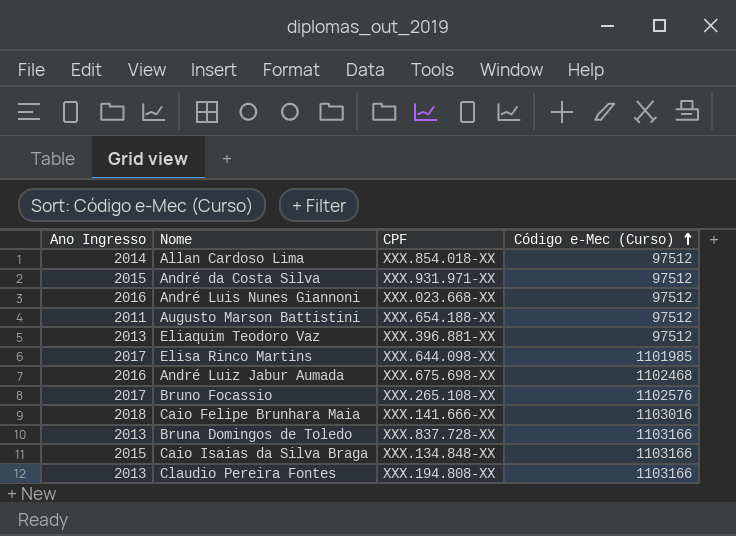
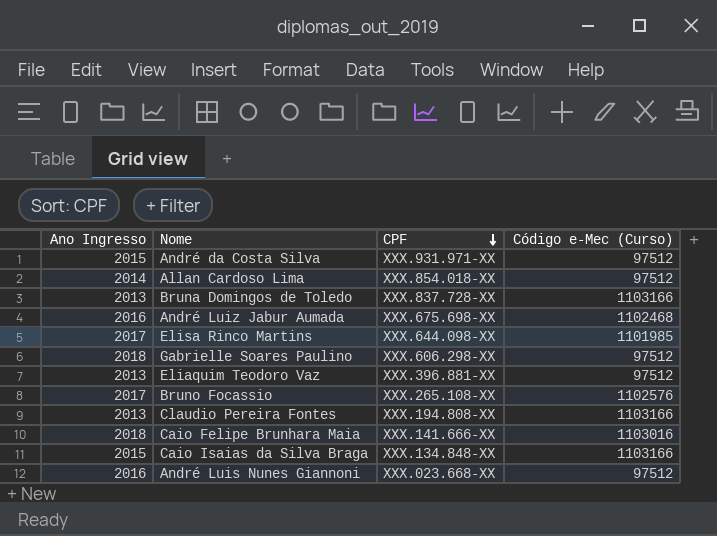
row order: Código e-Mec (Curso) ascending -> CPF descending
row Augusto Marson Battistini: 2011 | XXX.654.188-XX | 97512 -> none
row Gabrielle Soares Paulino: none -> 2018 | XXX.606.298-XX | 97512

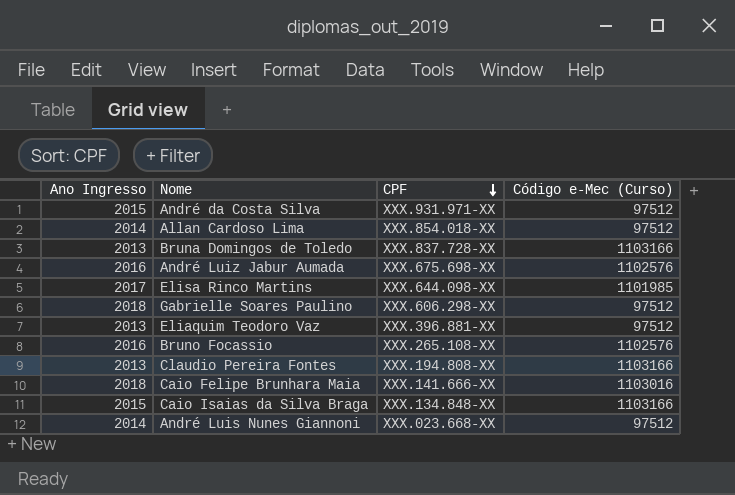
André Luiz Jabur Aumada | Código e-Mec (Curso): 1102468 -> 1102576
Bruno Focassio | Ano Ingresso: 2017 -> 2016
André Luis Nunes Giannoni | Ano Ingresso: 2016 -> 2014

